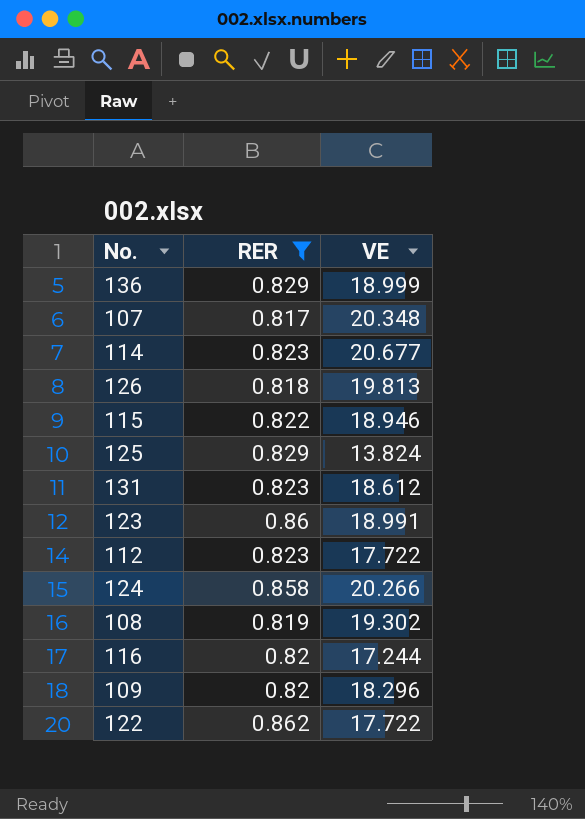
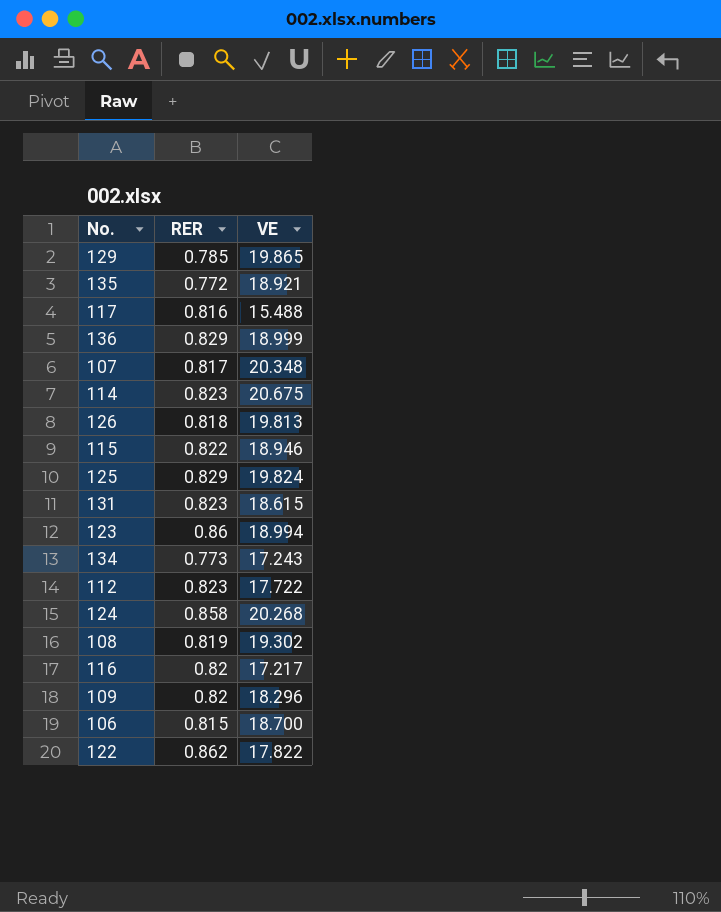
filter: RER >= 0.817 -> none
114 | VE: 20.677 -> 20.675
125 | VE: 13.824 -> 19.824
131 | VE: 18.612 -> 18.615
123 | VE: 18.991 -> 18.994
124 | VE: 20.266 -> 20.268
116 | VE: 17.244 -> 17.217
122 | VE: 17.722 -> 17.822

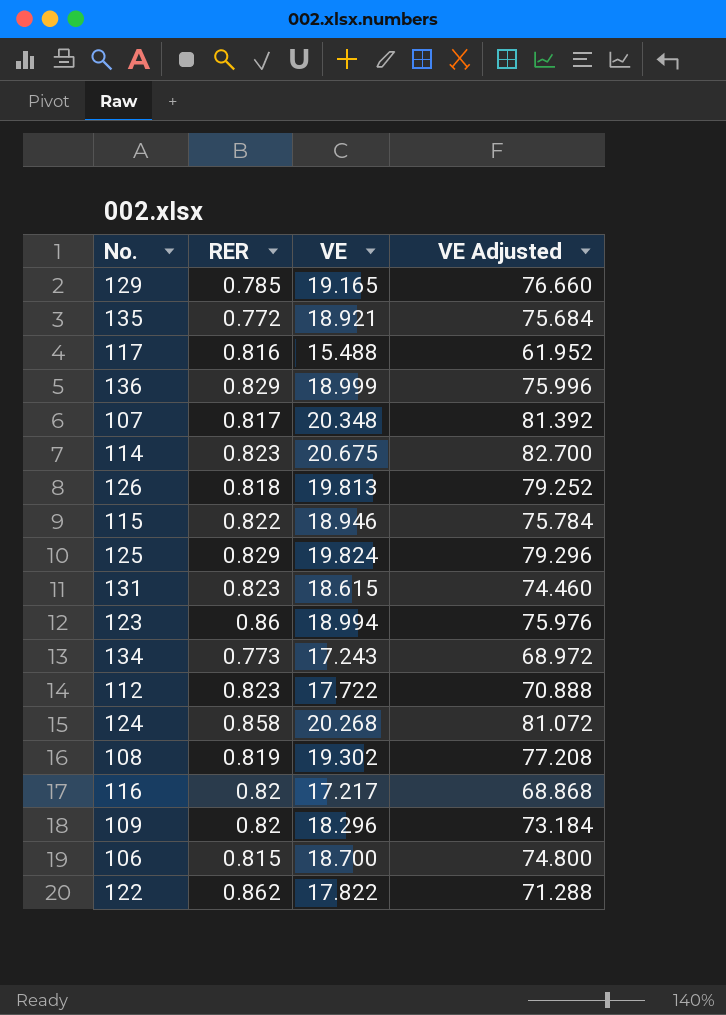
column VE Adjusted | formula: none -> [VE] * 4
129 | VE: 19.865 -> 19.165

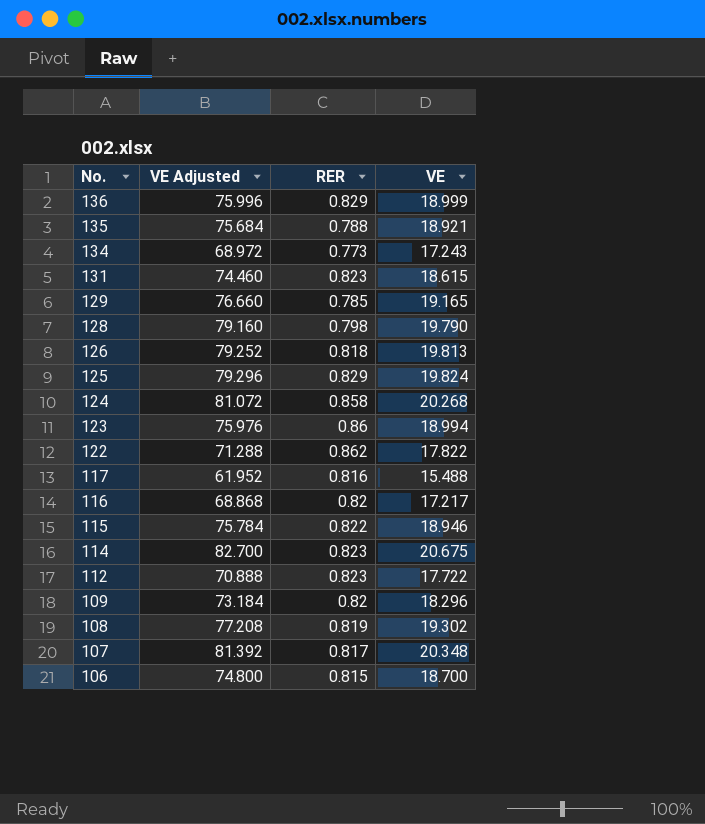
row order: none -> No. descending
column VE Adjusted | position: 4 -> 2
135 | RER: 0.772 -> 0.788
row 128: none -> 79.160 | 0.798 | 19.790

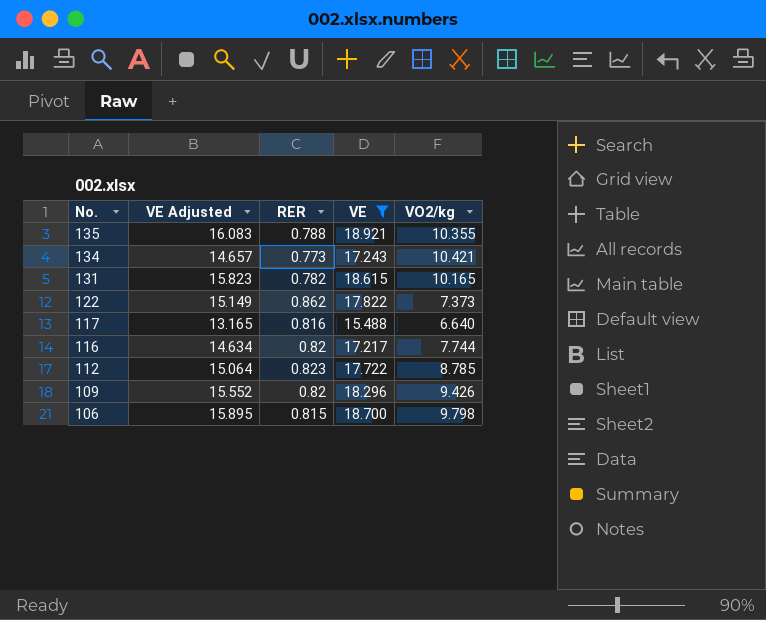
filter: none -> VE <= 18.921
column VE Adjusted | formula: [VE] * 4 -> [VE] * 0.85
column VO2/kg | position: none -> 5
131 | RER: 0.823 -> 0.782

